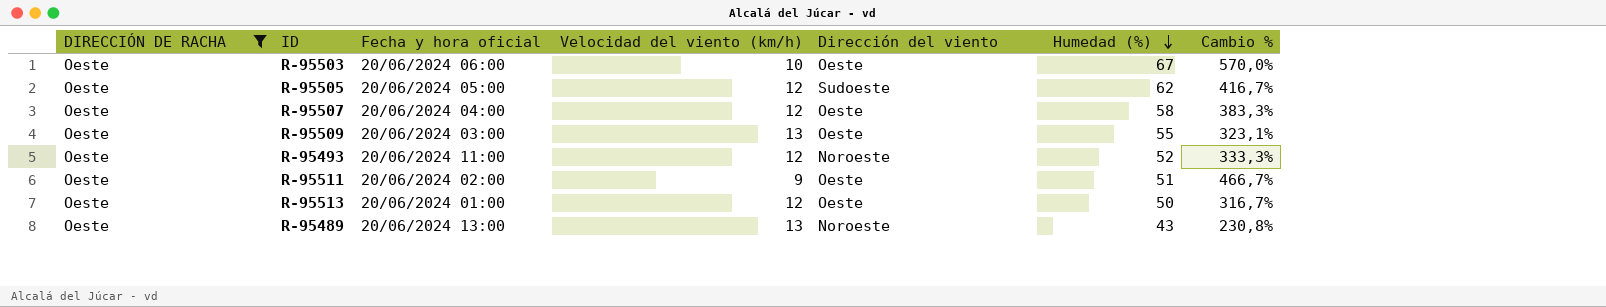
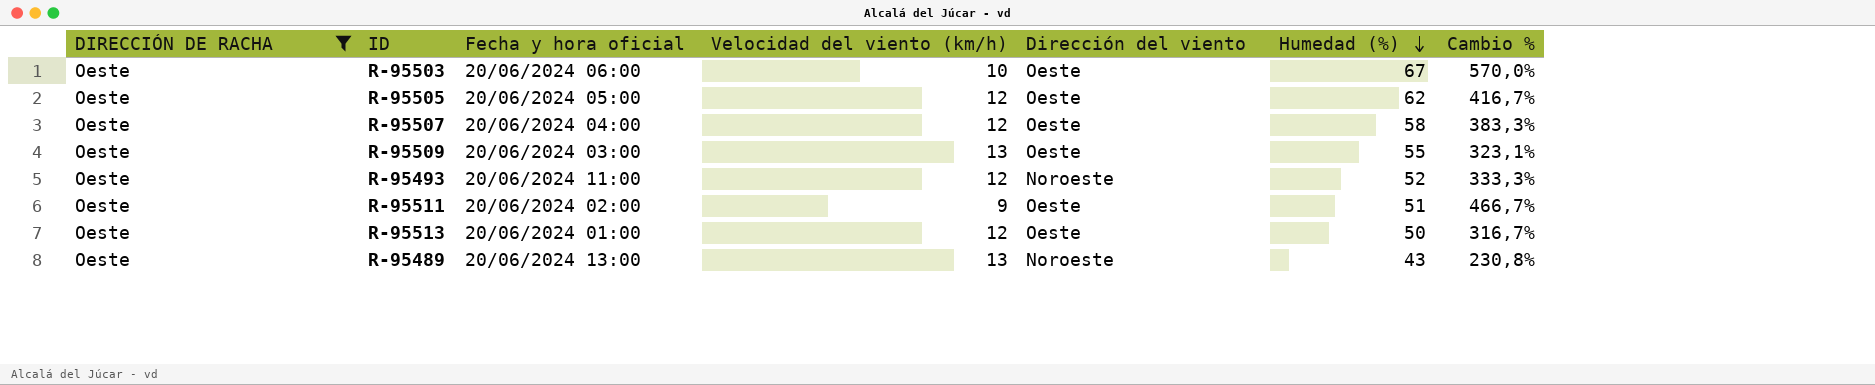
R-95505 | Dirección del viento: Sudoeste -> Oeste

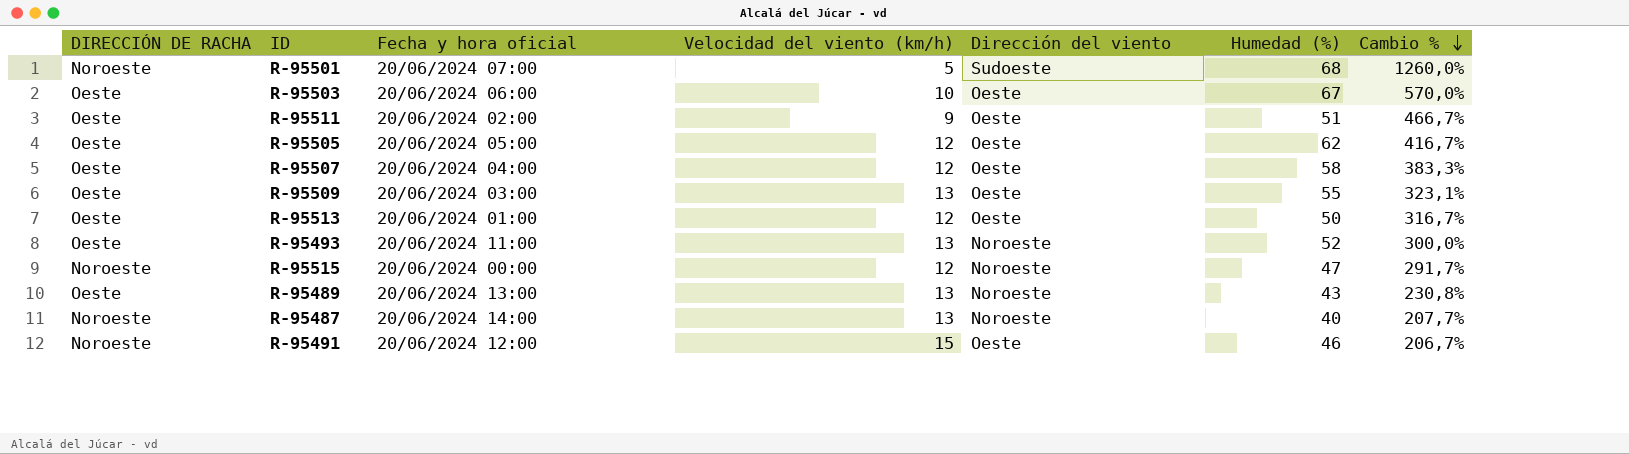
filter: DIRECCIÓN DE RACHA = Oeste -> none
row order: Humedad (%) descending -> Cambio % descending
R-95493 | Velocidad del viento (km/h): 12 -> 13
R-95493 | Cambio %: 333,3% -> 300,0%

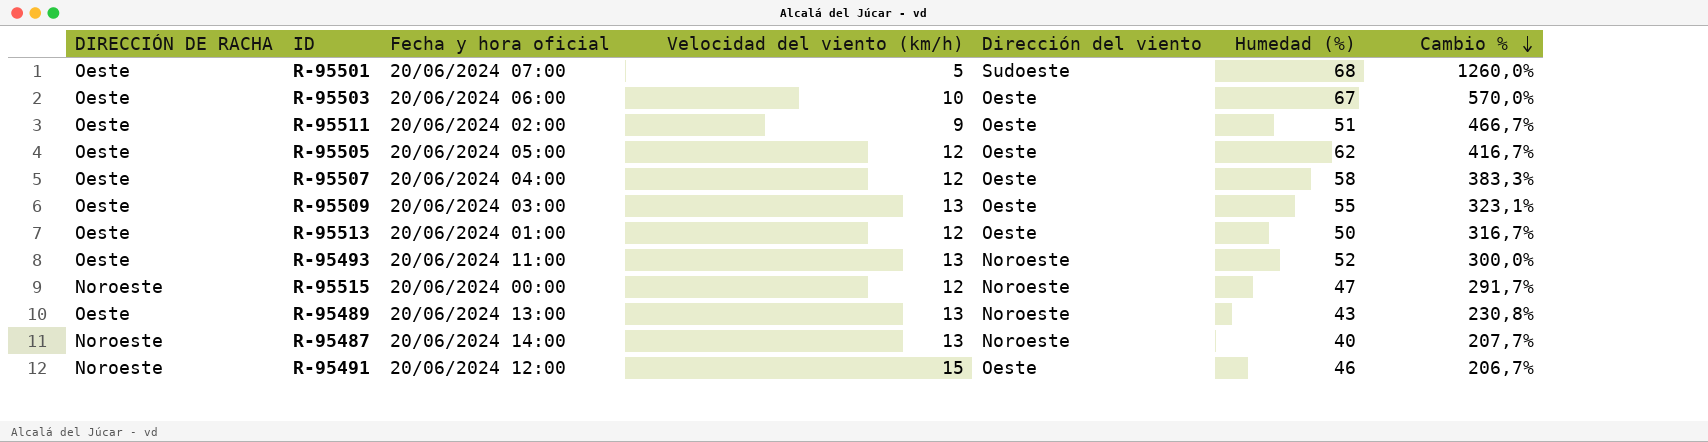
R-95501 | DIRECCIÓN DE RACHA: Noroeste -> Oeste

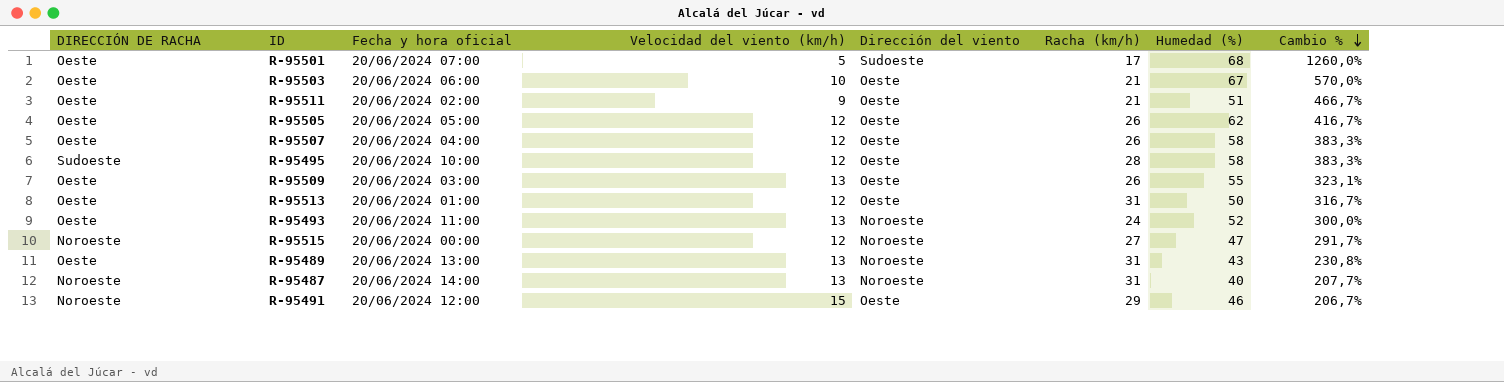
column Racha (km/h) | position: none -> 6
row R-95495: none -> Sudoeste | 20/06/2024 10:00 | 12 | Oeste | 28 | 58 | 383,3%

